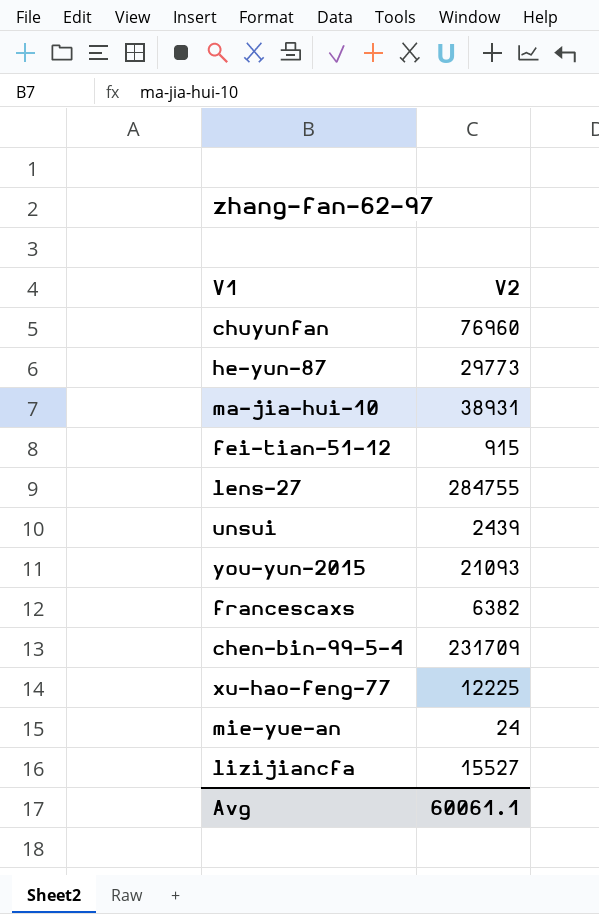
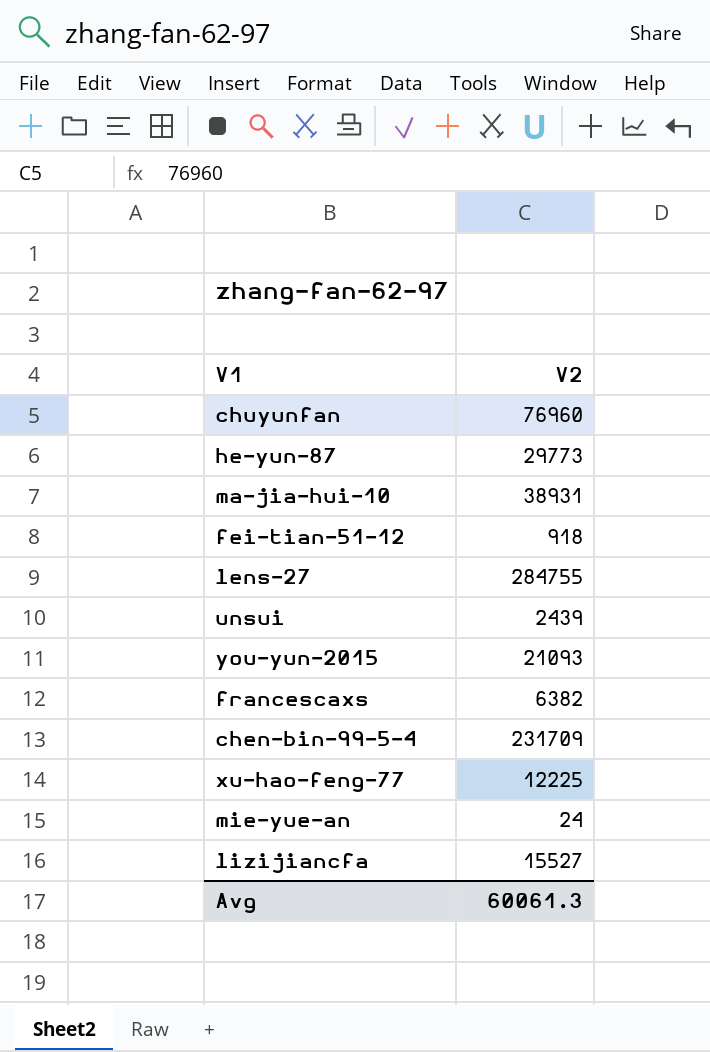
fei-tian-51-12 | V2: 915 -> 918
Avg | V2: 60061.1 -> 60061.3

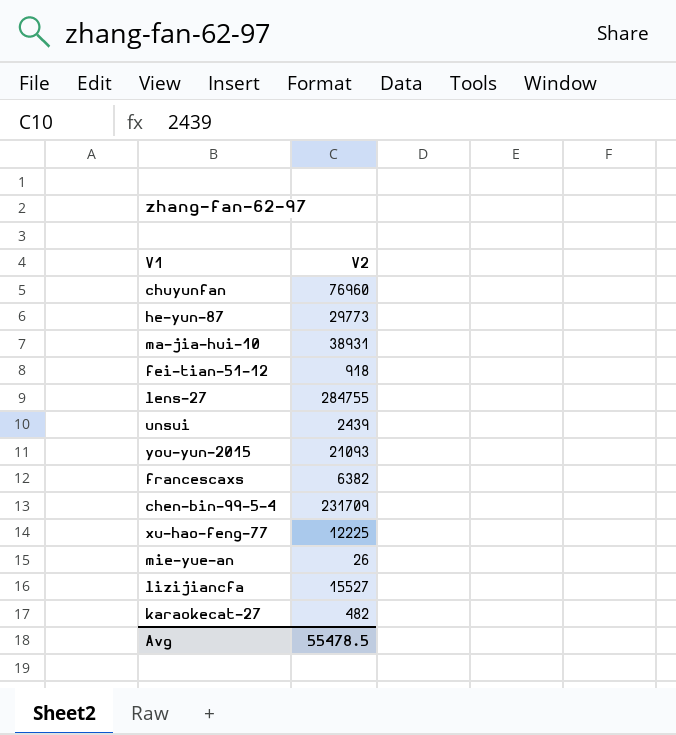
mie-yue-an | V2: 24 -> 26
row karaokecat-27: none -> 482
Avg | V2: 60061.3 -> 55478.5

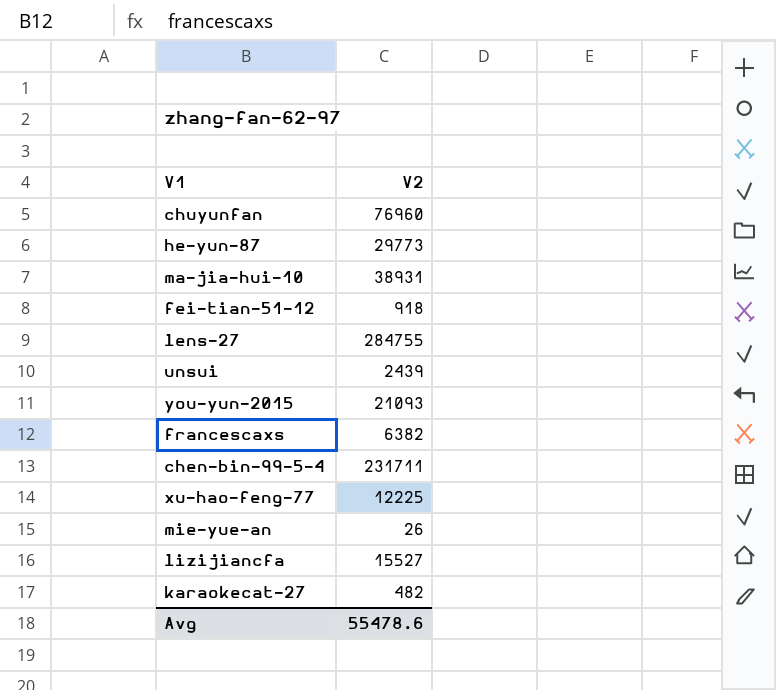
chen-bin-99-5-4 | V2: 231709 -> 231711
Avg | V2: 55478.5 -> 55478.6

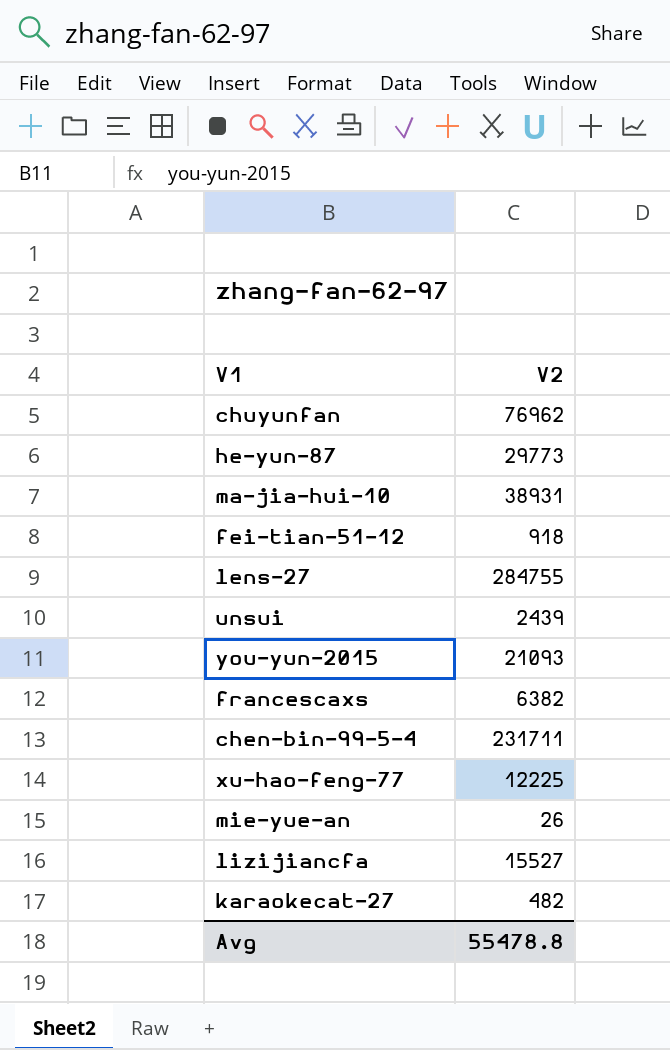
chuyunfan | V2: 76960 -> 76962
Avg | V2: 55478.6 -> 55478.8

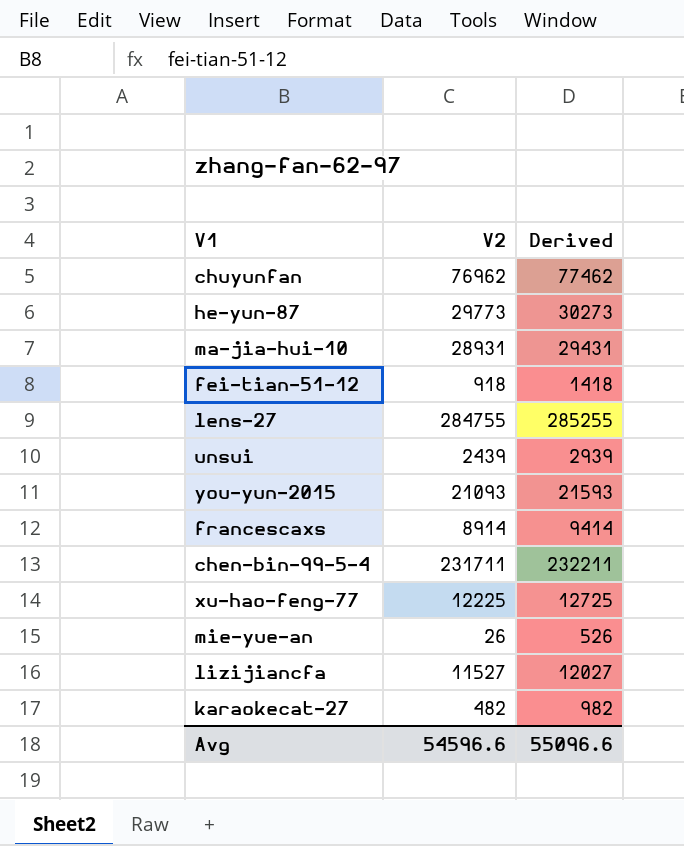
column Derived | formula: none -> [V2] + 500
ma-jia-hui-10 | V2: 38931 -> 28931
francescaxs | V2: 6382 -> 8914
lizijiancfa | V2: 15527 -> 11527
Avg | V2: 55478.8 -> 54596.6

